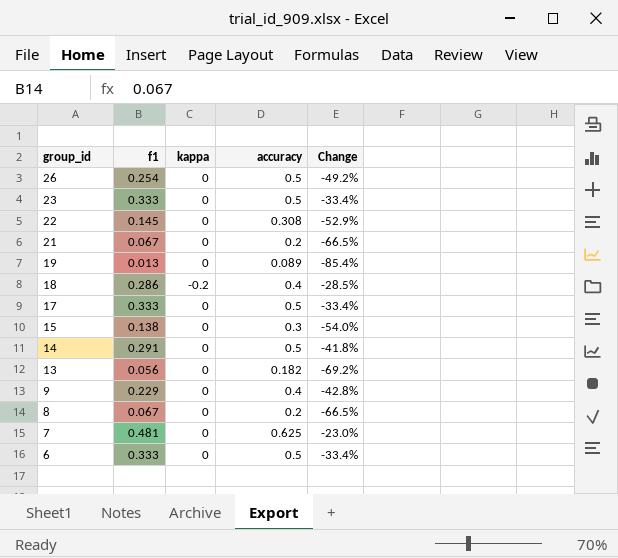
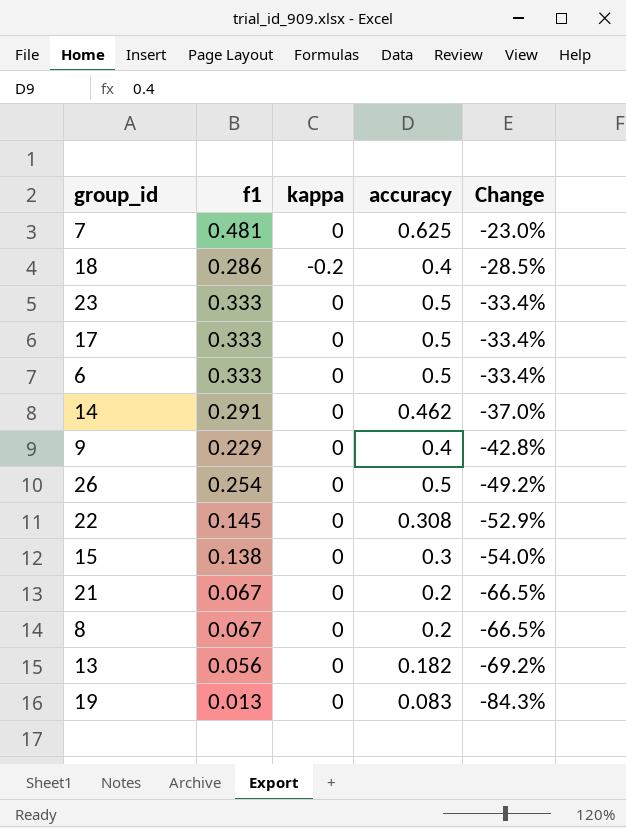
row order: group_id descending -> Change descending
14 | accuracy: 0.5 -> 0.462
14 | Change: -41.8% -> -37.0%
19 | accuracy: 0.089 -> 0.083
19 | Change: -85.4% -> -84.3%

